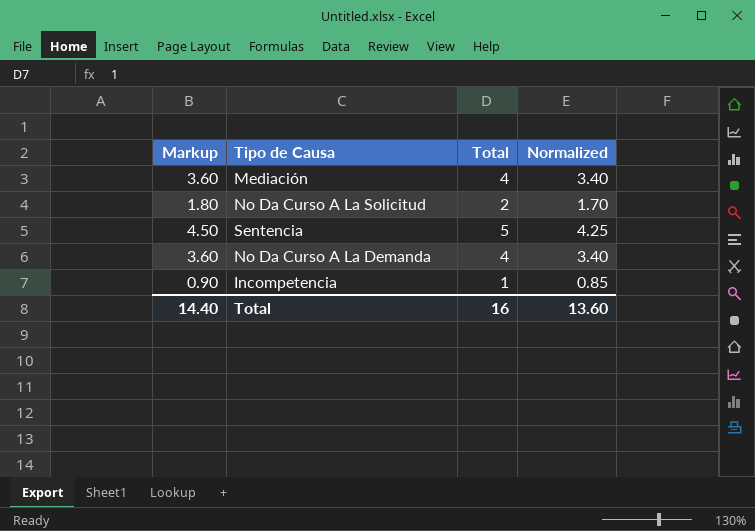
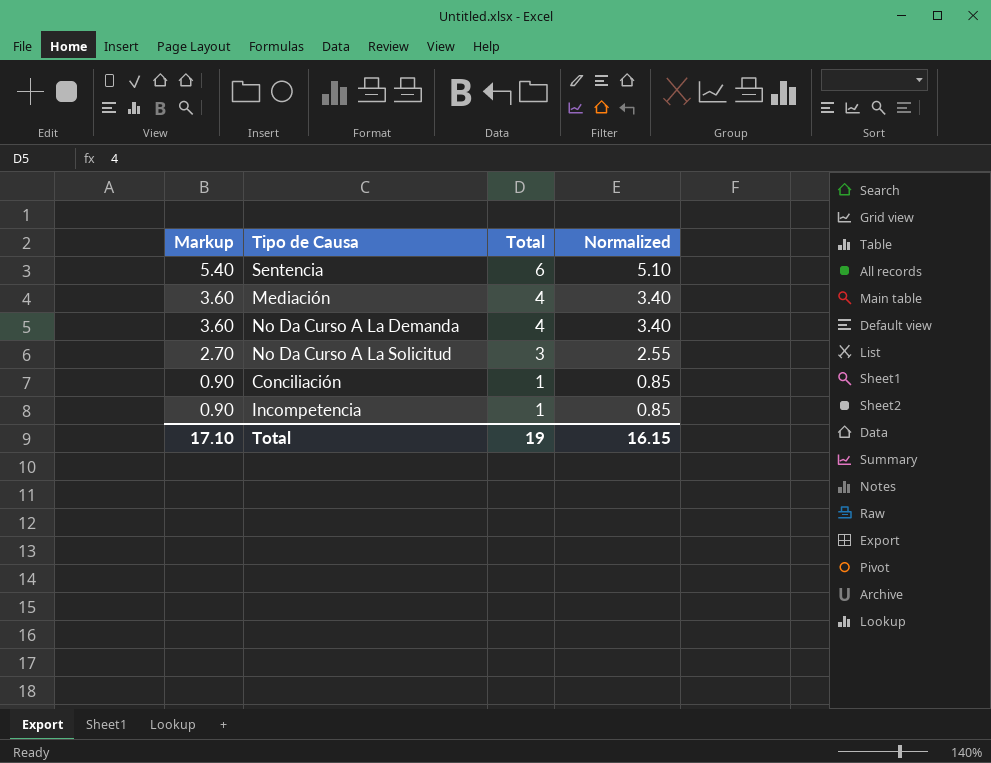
row order: none -> Markup descending
Sentencia | Markup: 4.50 -> 5.40
Sentencia | Total: 5 -> 6
Sentencia | Normalized: 4.25 -> 5.10
No Da Curso A La Solicitud | Markup: 1.80 -> 2.70
No Da Curso A La Solicitud | Total: 2 -> 3
No Da Curso A La Solicitud | Normalized: 1.70 -> 2.55
row Conciliación: none -> 0.90 | 1 | 0.85
Total | Markup: 14.40 -> 17.10
Total | Total: 16 -> 19
Total | Normalized: 13.60 -> 16.15

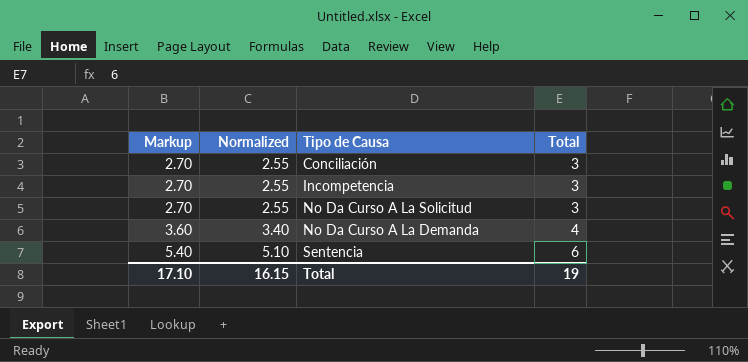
row order: Markup descending -> Markup ascending
column Normalized | position: 4 -> 2
row Mediación: 3.60 | 4 | 3.40 -> none
Conciliación | Markup: 0.90 -> 2.70
Conciliación | Normalized: 0.85 -> 2.55
Conciliación | Total: 1 -> 3
Incompetencia | Markup: 0.90 -> 2.70
Incompetencia | Normalized: 0.85 -> 2.55
Incompetencia | Total: 1 -> 3

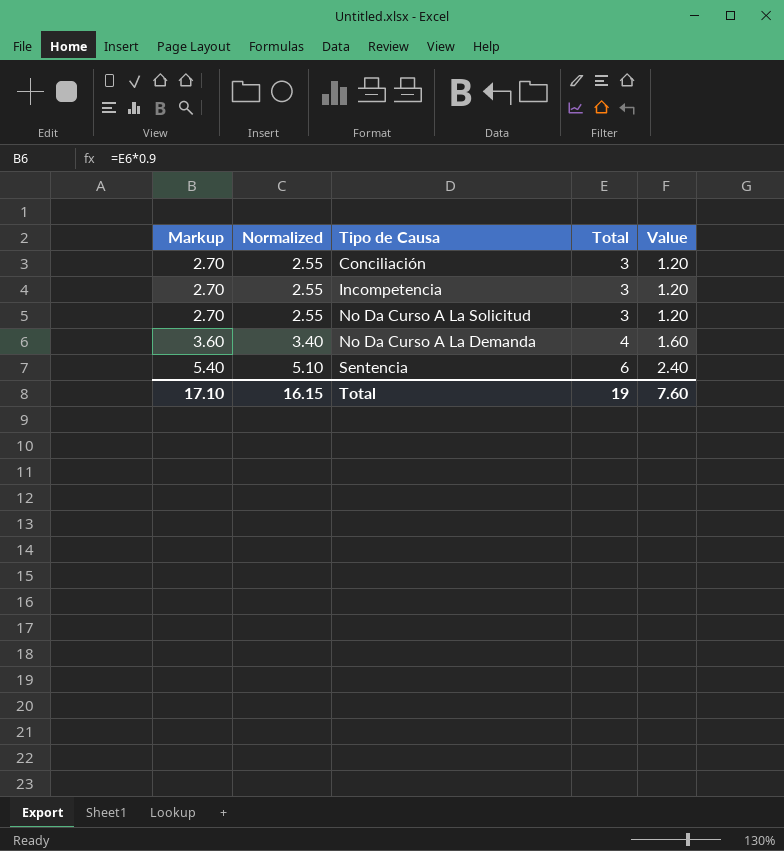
column Value | formula: none -> [Total] * 0.4

